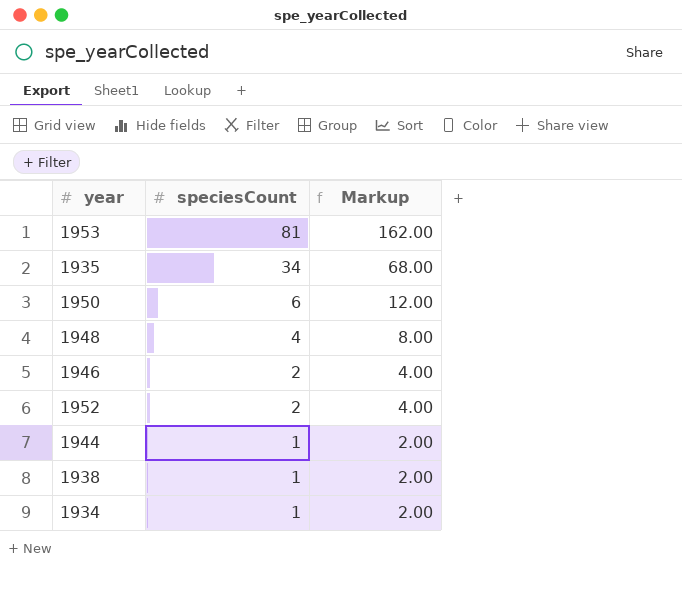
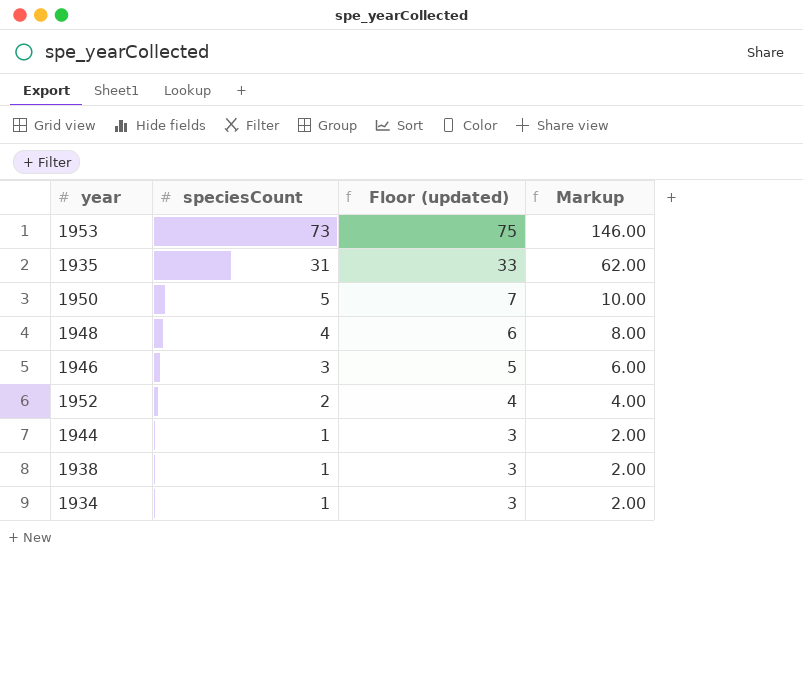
column Floor (updated) | formula: none -> [speciesCount] + 2
1953 | speciesCount: 81 -> 73
1953 | Markup: 162.00 -> 146.00
1935 | speciesCount: 34 -> 31
1935 | Markup: 68.00 -> 62.00
1950 | speciesCount: 6 -> 5
1950 | Markup: 12.00 -> 10.00
1946 | speciesCount: 2 -> 3
1946 | Markup: 4.00 -> 6.00

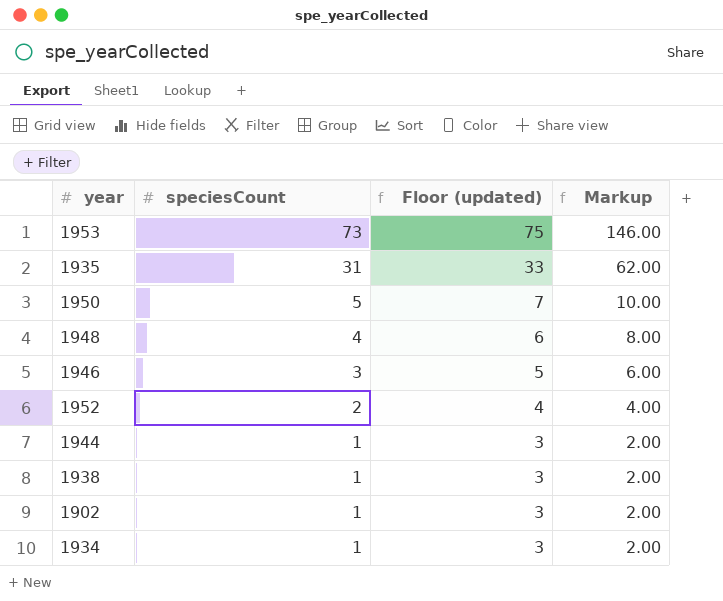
row 1902: none -> 1 | 3 | 2.00

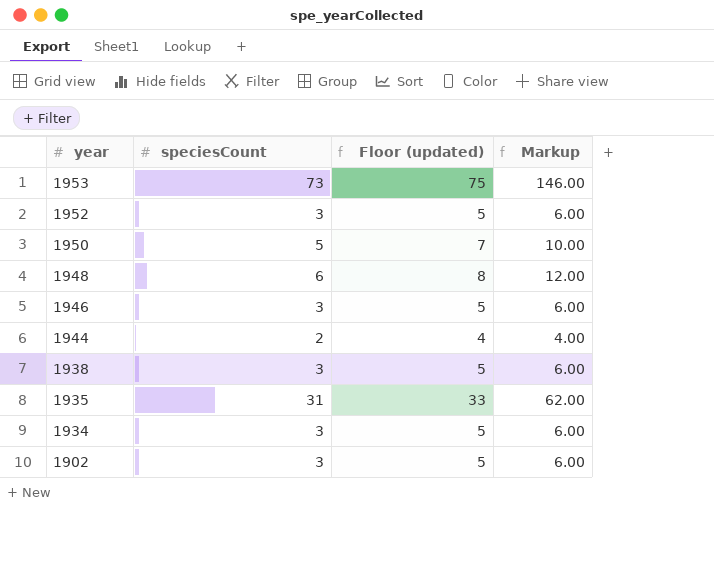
row order: speciesCount descending -> year descending
1952 | speciesCount: 2 -> 3
1952 | Floor (updated): 4 -> 5
1952 | Markup: 4.00 -> 6.00
1948 | speciesCount: 4 -> 6
1948 | Floor (updated): 6 -> 8
1948 | Markup: 8.00 -> 12.00
1944 | speciesCount: 1 -> 2
1944 | Floor (updated): 3 -> 4
1944 | Markup: 2.00 -> 4.00
1938 | speciesCount: 1 -> 3
1938 | Floor (updated): 3 -> 5
1938 | Markup: 2.00 -> 6.00
1934 | speciesCount: 1 -> 3
1934 | Floor (updated): 3 -> 5
1934 | Markup: 2.00 -> 6.00
1902 | speciesCount: 1 -> 3
1902 | Floor (updated): 3 -> 5
1902 | Markup: 2.00 -> 6.00

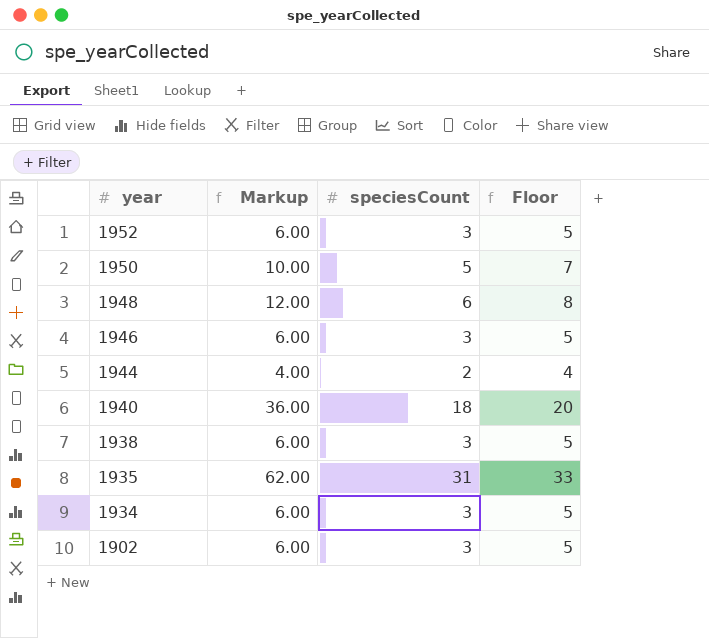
column Markup | position: 4 -> 2
column name: Floor (updated) -> Floor
row 1953: 73 | 75 | 146.00 -> none
row 1940: none -> 36.00 | 18 | 20

